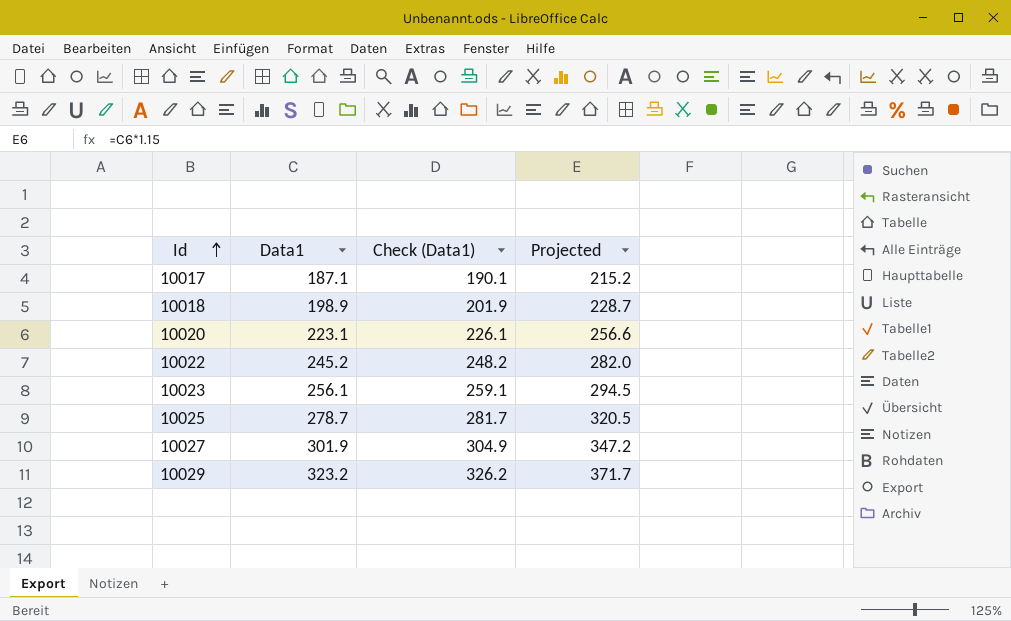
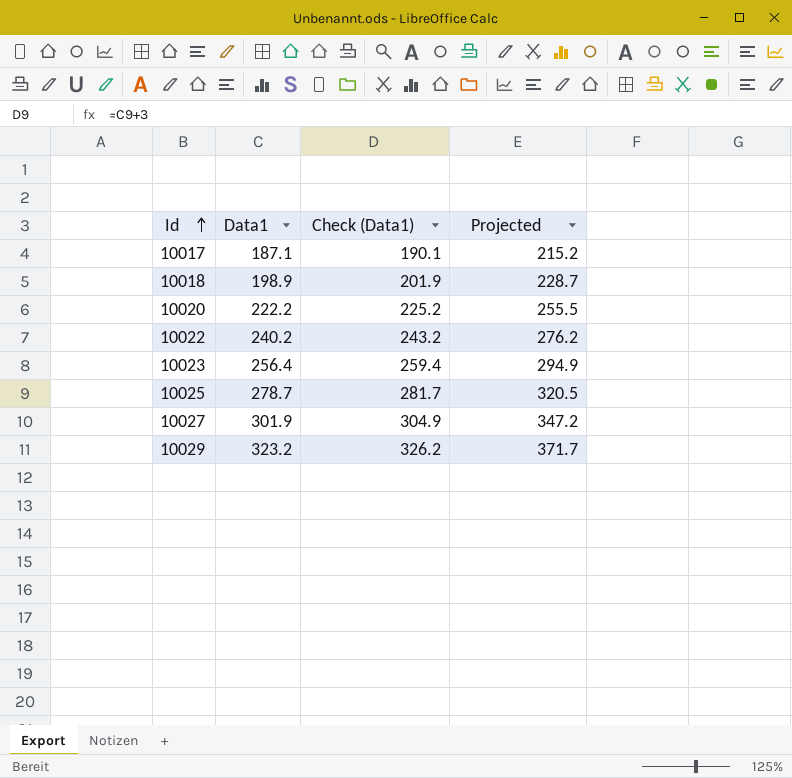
10020 | Data1: 223.1 -> 222.2
10020 | Check (Data1): 226.1 -> 225.2
10020 | Projected: 256.6 -> 255.5
10022 | Data1: 245.2 -> 240.2
10022 | Check (Data1): 248.2 -> 243.2
10022 | Projected: 282.0 -> 276.2
10023 | Data1: 256.1 -> 256.4
10023 | Check (Data1): 259.1 -> 259.4
10023 | Projected: 294.5 -> 294.9

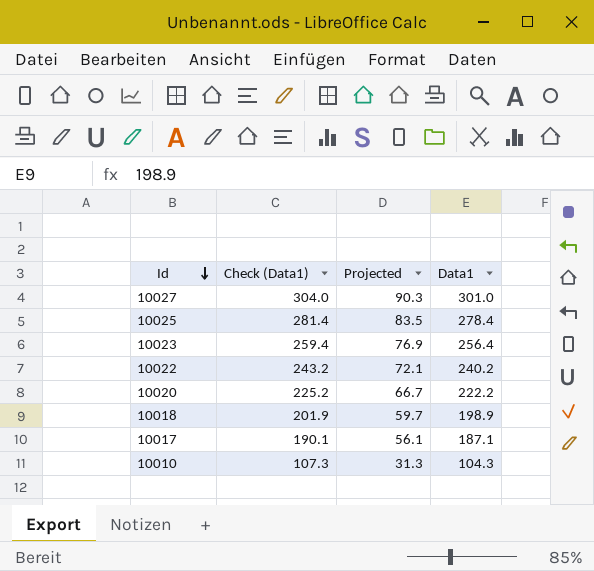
row order: Id ascending -> Id descending
column Projected | formula: [Data1] * 1.15 -> [Data1] * 0.3
column Data1 | position: 2 -> 4
row 10029: 323.2 | 326.2 | 371.7 -> none
10027 | Check (Data1): 304.9 -> 304.0
10027 | Data1: 301.9 -> 301.0
10025 | Check (Data1): 281.7 -> 281.4
10025 | Data1: 278.7 -> 278.4
row 10010: none -> 107.3 | 31.3 | 104.3

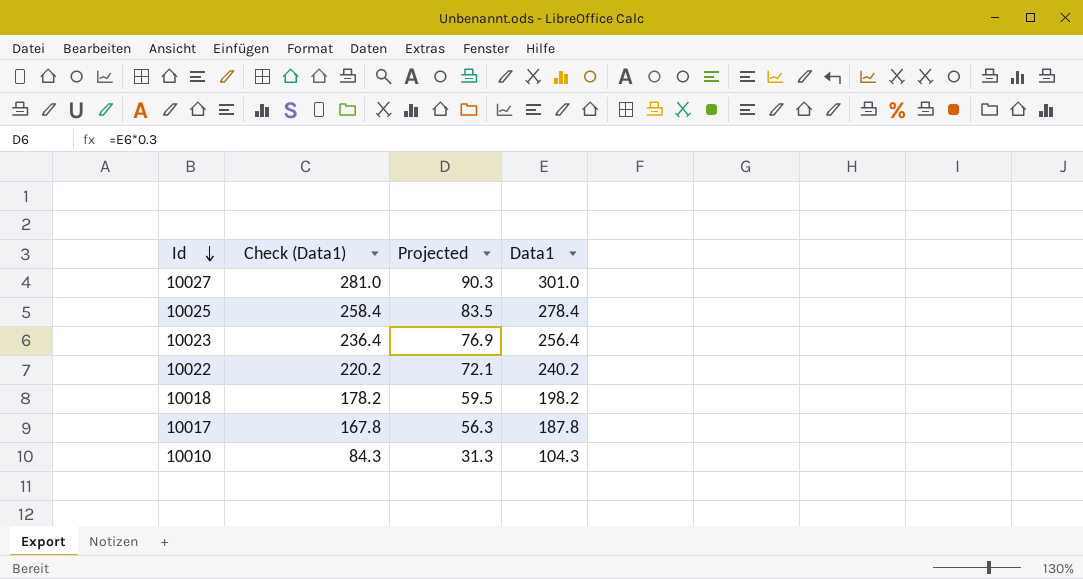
column Check (Data1) | formula: [Data1] + 3 -> [Data1] - 20
row 10020: 225.2 | 66.7 | 222.2 -> none
10018 | Projected: 59.7 -> 59.5
10018 | Data1: 198.9 -> 198.2
10017 | Projected: 56.1 -> 56.3
10017 | Data1: 187.1 -> 187.8

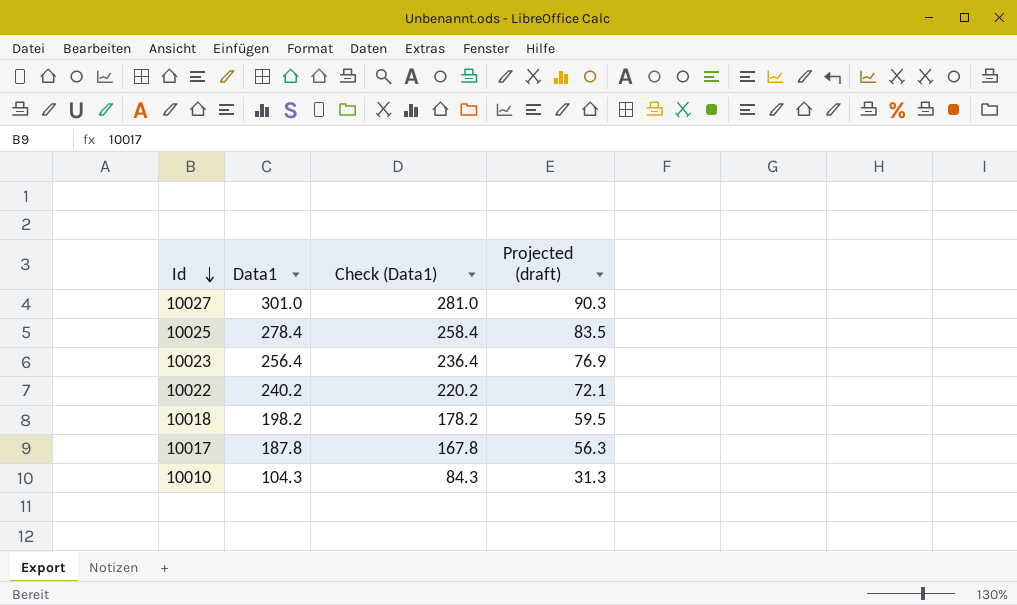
column Data1 | position: 4 -> 2
column name: Projected -> Projected (draft)

